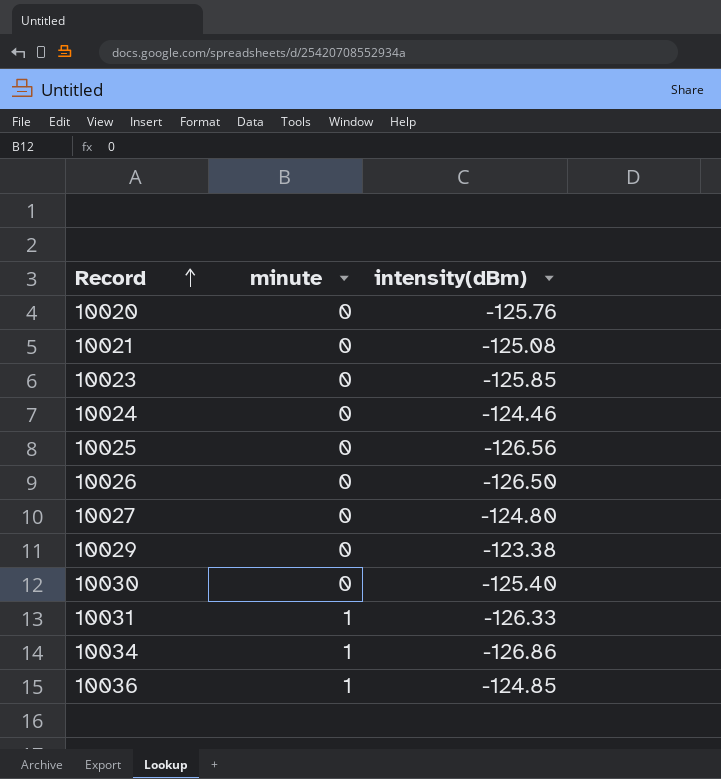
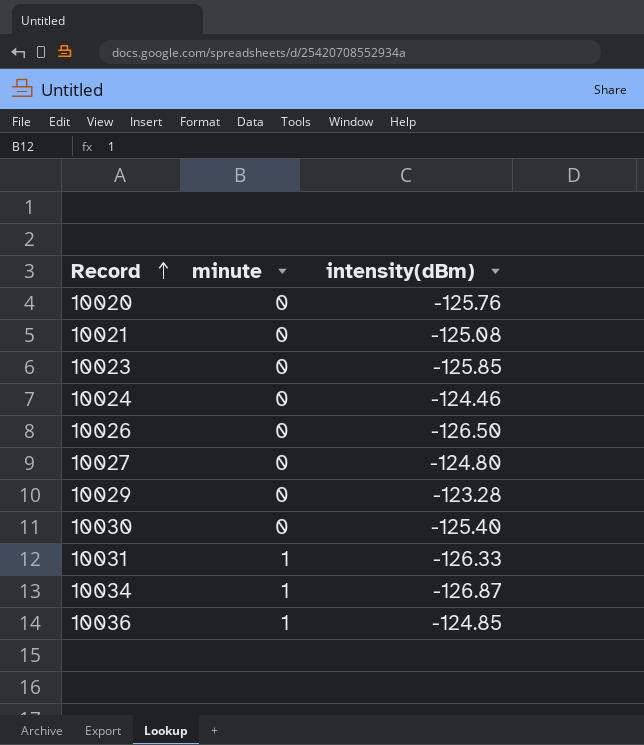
row 10025: 0 | -126.56 -> none
10029 | intensity(dBm): -123.38 -> -123.28
10034 | intensity(dBm): -126.86 -> -126.87

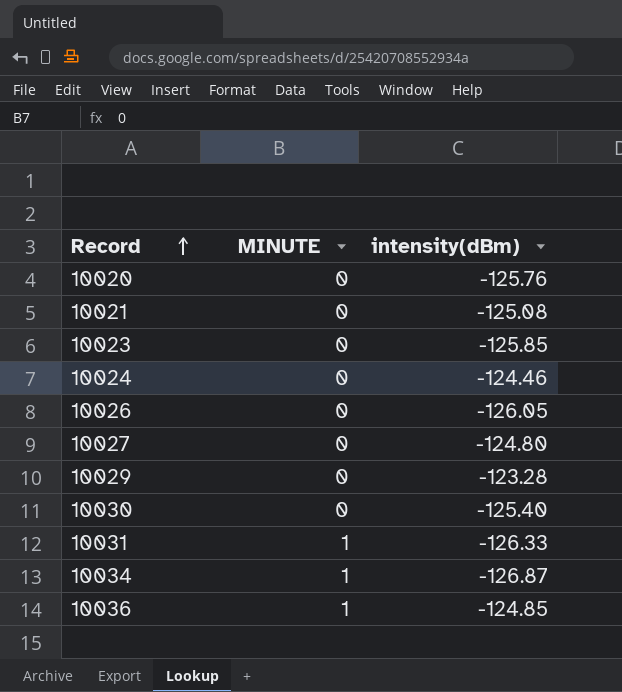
column name: minute -> MINUTE
10026 | intensity(dBm): -126.50 -> -126.05

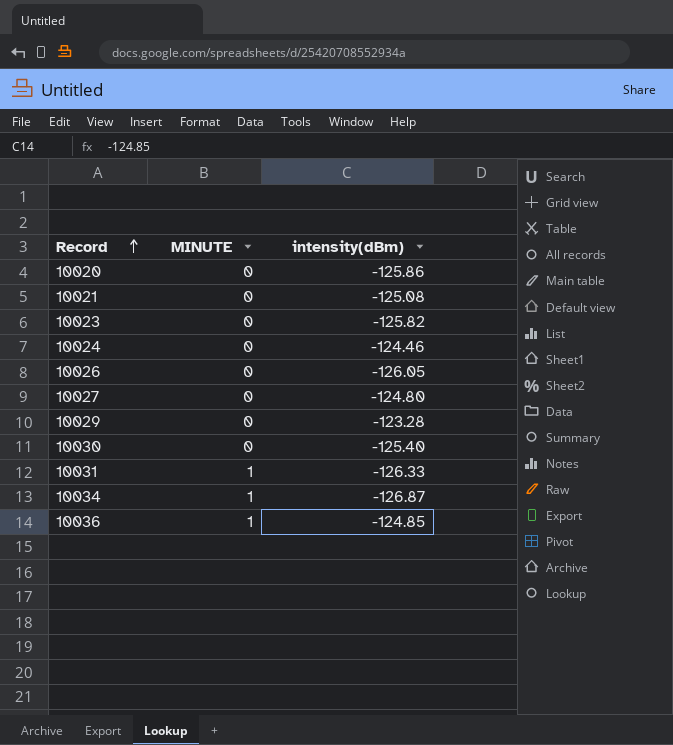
10020 | intensity(dBm): -125.76 -> -125.86
10023 | intensity(dBm): -125.85 -> -125.82

